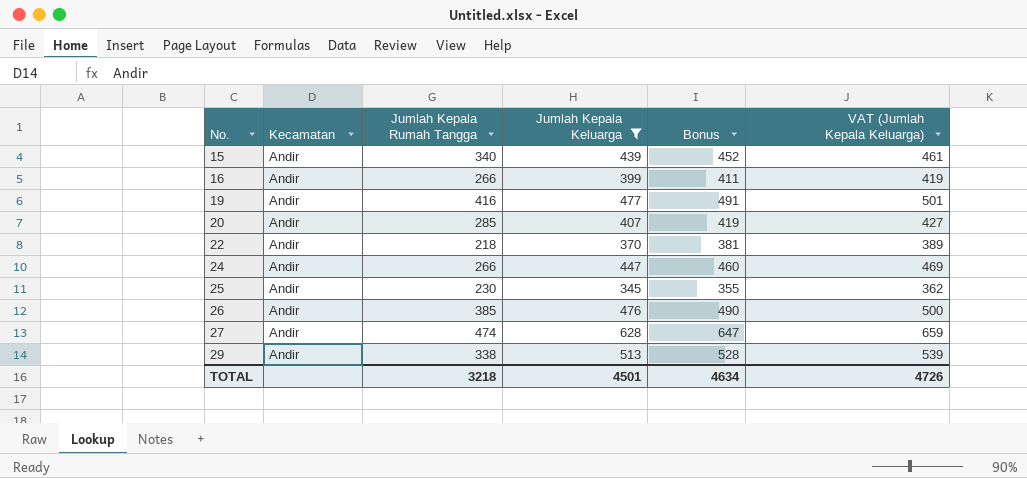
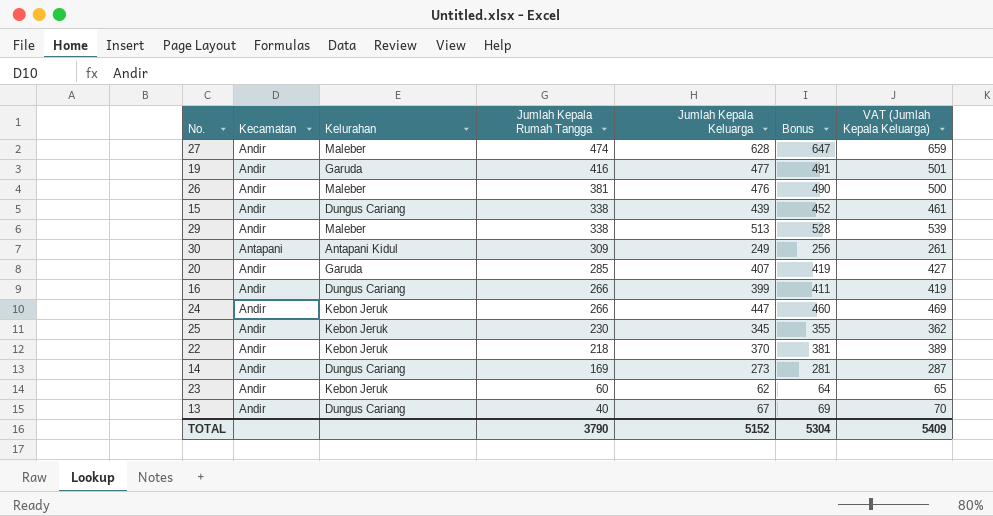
filter: Jumlah Kepala Keluarga >= 345 -> none
row order: No. ascending -> Jumlah Kepala Rumah Tangga descending
column Kelurahan | position: none -> 3
26 | Jumlah Kepala Rumah Tangga: 385 -> 381
15 | Jumlah Kepala Rumah Tangga: 340 -> 338
TOTAL | Jumlah Kepala Rumah Tangga: 3218 -> 3790
TOTAL | Jumlah Kepala Keluarga: 4501 -> 5152
TOTAL | Bonus: 4634 -> 5304
TOTAL | VAT (Jumlah Kepala Keluarga): 4726 -> 5409

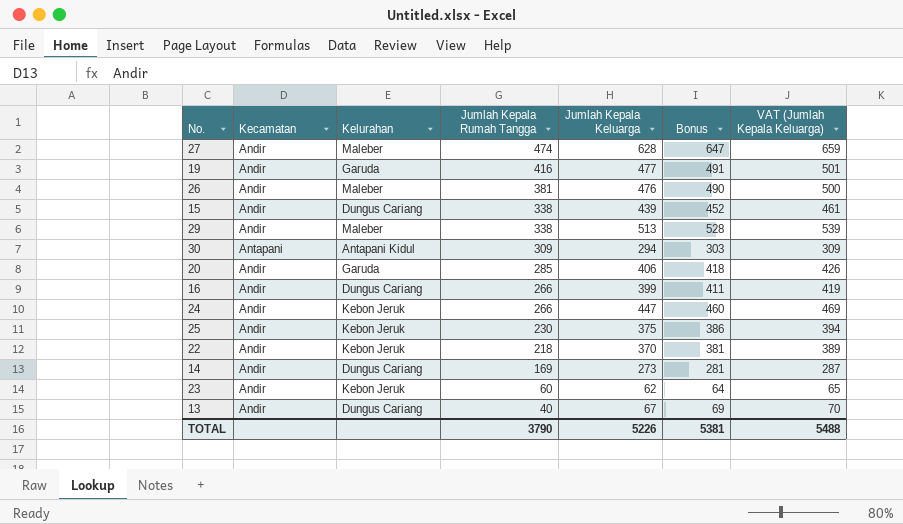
30 | Jumlah Kepala Keluarga: 249 -> 294
30 | Bonus: 256 -> 303
30 | VAT (Jumlah Kepala Keluarga): 261 -> 309
20 | Jumlah Kepala Keluarga: 407 -> 406
20 | Bonus: 419 -> 418
20 | VAT (Jumlah Kepala Keluarga): 427 -> 426
25 | Jumlah Kepala Keluarga: 345 -> 375
25 | Bonus: 355 -> 386
25 | VAT (Jumlah Kepala Keluarga): 362 -> 394
TOTAL | Jumlah Kepala Keluarga: 5152 -> 5226
TOTAL | Bonus: 5304 -> 5381
TOTAL | VAT (Jumlah Kepala Keluarga): 5409 -> 5488

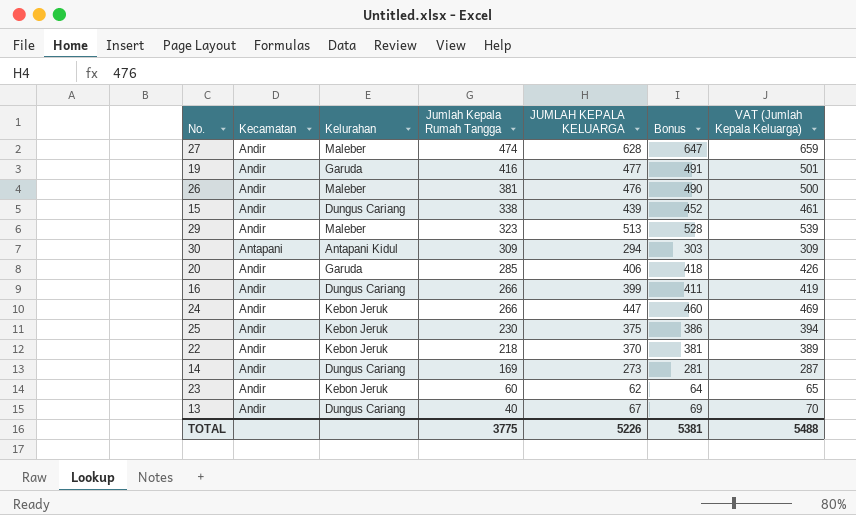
column name: Jumlah Kepala Keluarga -> JUMLAH KEPALA KELUARGA
29 | Jumlah Kepala Rumah Tangga: 338 -> 323
TOTAL | Jumlah Kepala Rumah Tangga: 3790 -> 3775

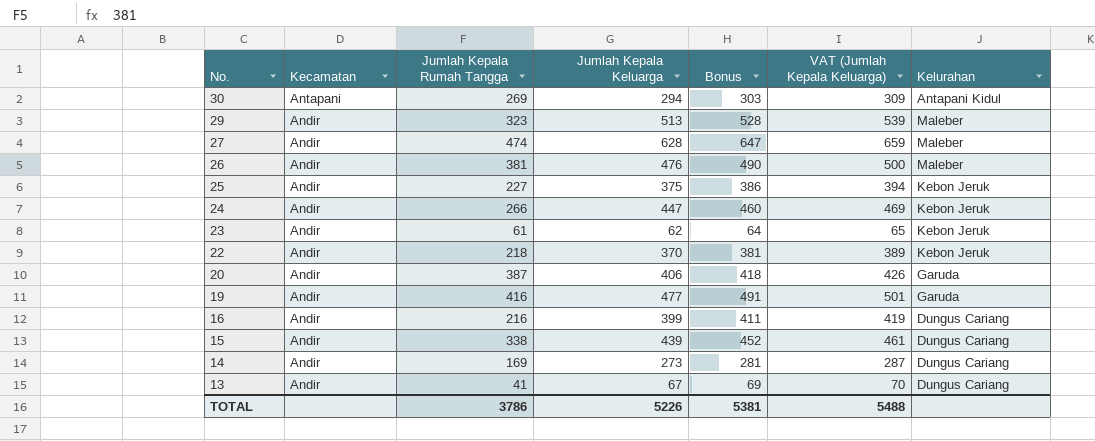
row order: Jumlah Kepala Rumah Tangga descending -> No. descending
column name: JUMLAH KEPALA KELUARGA -> Jumlah Kepala Keluarga
column Kelurahan | position: 3 -> 7
30 | Jumlah Kepala Rumah Tangga: 309 -> 269
25 | Jumlah Kepala Rumah Tangga: 230 -> 227
23 | Jumlah Kepala Rumah Tangga: 60 -> 61
20 | Jumlah Kepala Rumah Tangga: 285 -> 387
16 | Jumlah Kepala Rumah Tangga: 266 -> 216
13 | Jumlah Kepala Rumah Tangga: 40 -> 41
TOTAL | Jumlah Kepala Rumah Tangga: 3775 -> 3786

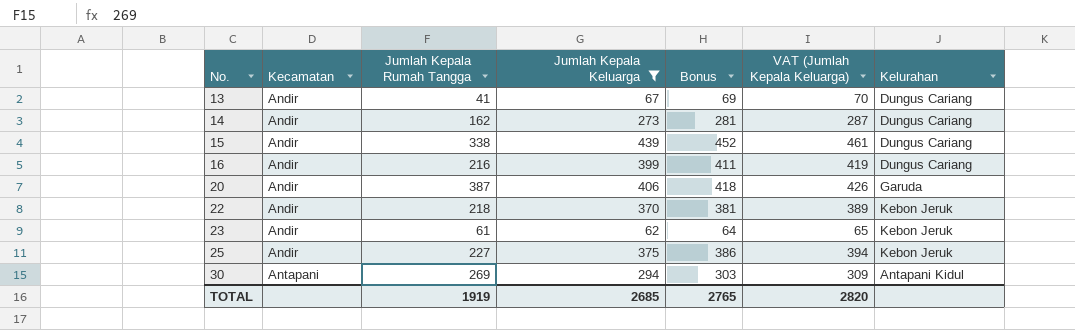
filter: none -> Jumlah Kepala Keluarga <= 439
row order: No. descending -> No. ascending
14 | Jumlah Kepala Rumah Tangga: 169 -> 162
TOTAL | Jumlah Kepala Rumah Tangga: 3786 -> 1919
TOTAL | Jumlah Kepala Keluarga: 5226 -> 2685
TOTAL | Bonus: 5381 -> 2765
TOTAL | VAT (Jumlah Kepala Keluarga): 5488 -> 2820

